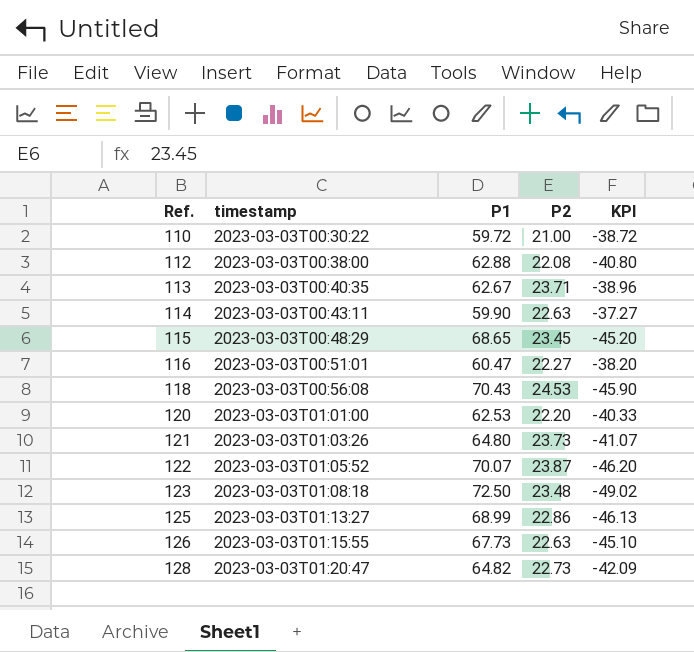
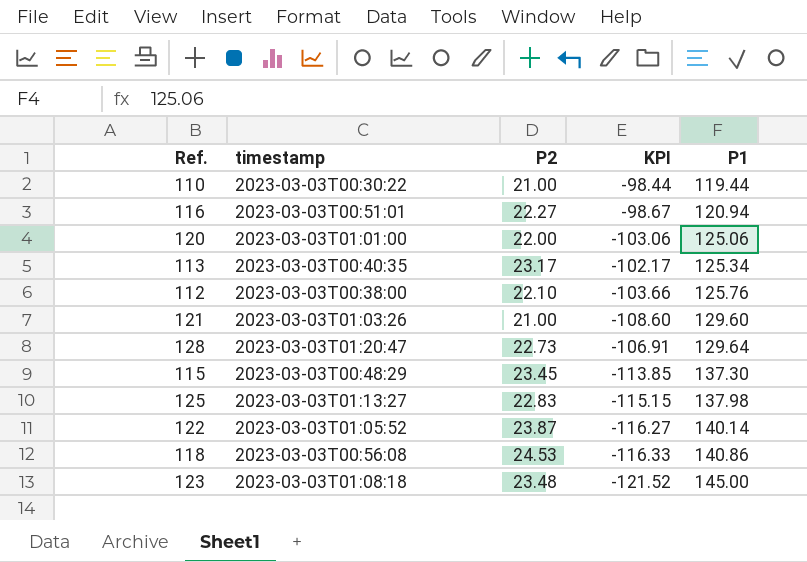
row order: Ref. ascending -> P1 ascending
column P1 | position: 3 -> 5
row 114: 2023-03-03T00:43:11 | 59.90 | 22.63 | -37.27 -> none
row 126: 2023-03-03T01:15:55 | 67.73 | 22.63 | -45.10 -> none
110 | KPI: -38.72 -> -98.44
110 | P1: 59.72 -> 119.44
116 | KPI: -38.20 -> -98.67
116 | P1: 60.47 -> 120.94
120 | P2: 22.20 -> 22.00
120 | KPI: -40.33 -> -103.06
120 | P1: 62.53 -> 125.06
113 | P2: 23.71 -> 23.17
113 | KPI: -38.96 -> -102.17
113 | P1: 62.67 -> 125.34
112 | P2: 22.08 -> 22.10
112 | KPI: -40.80 -> -103.66
112 | P1: 62.88 -> 125.76
121 | P2: 23.73 -> 21.00
121 | KPI: -41.07 -> -108.60
121 | P1: 64.80 -> 129.60
128 | KPI: -42.09 -> -106.91
128 | P1: 64.82 -> 129.64
115 | KPI: -45.20 -> -113.85
115 | P1: 68.65 -> 137.30
125 | P2: 22.86 -> 22.83
125 | KPI: -46.13 -> -115.15
125 | P1: 68.99 -> 137.98
122 | KPI: -46.20 -> -116.27
122 | P1: 70.07 -> 140.14
118 | KPI: -45.90 -> -116.33
118 | P1: 70.43 -> 140.86
123 | KPI: -49.02 -> -121.52
123 | P1: 72.50 -> 145.00

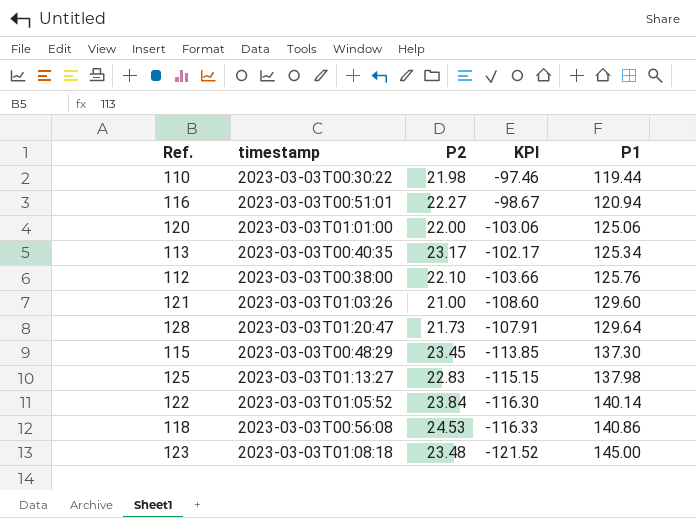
110 | P2: 21.00 -> 21.98
110 | KPI: -98.44 -> -97.46
128 | P2: 22.73 -> 21.73
128 | KPI: -106.91 -> -107.91
122 | P2: 23.87 -> 23.84
122 | KPI: -116.27 -> -116.30

